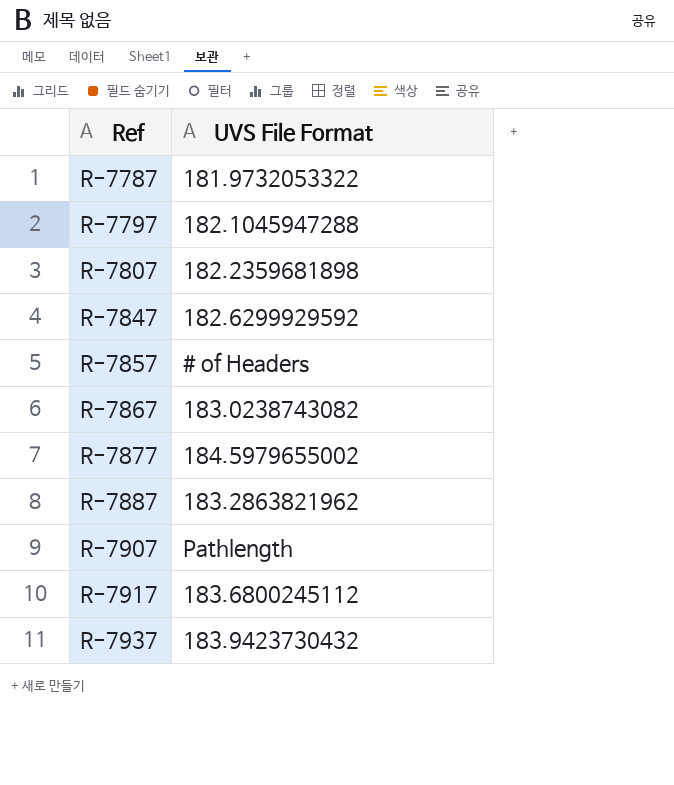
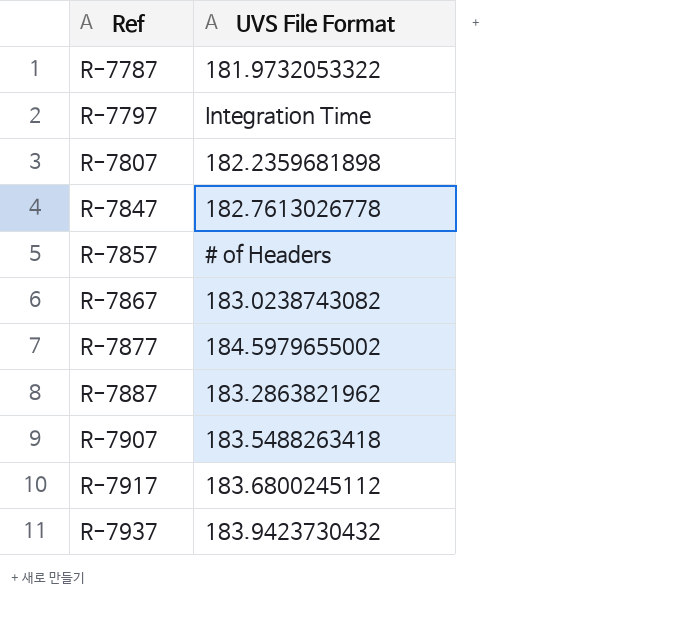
R-7797 | UVS File Format: 182.1045947288 -> Integration Time
R-7847 | UVS File Format: 182.6299929592 -> 182.7613026778
R-7907 | UVS File Format: Pathlength -> 183.5488263418

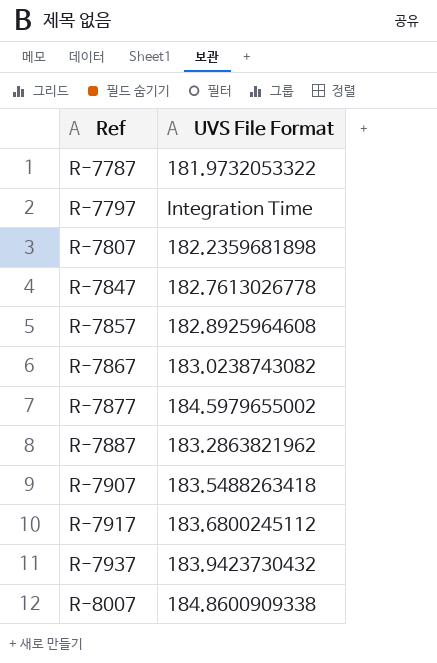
R-7857 | UVS File Format: # of Headers -> 182.8925964608
row R-8007: none -> 184.8600909338

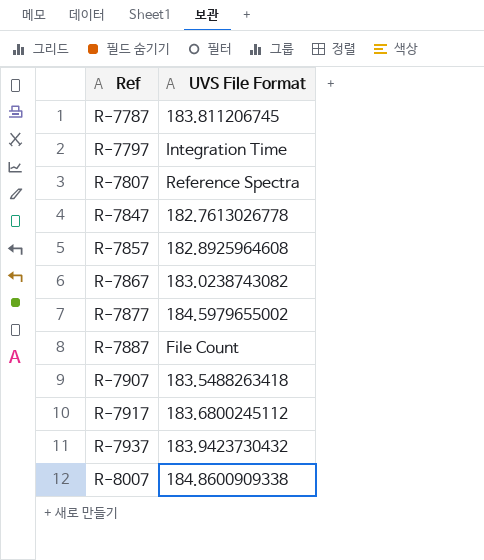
R-7787 | UVS File Format: 181.9732053322 -> 183.811206745
R-7807 | UVS File Format: 182.2359681898 -> Reference Spectra
R-7887 | UVS File Format: 183.2863821962 -> File Count

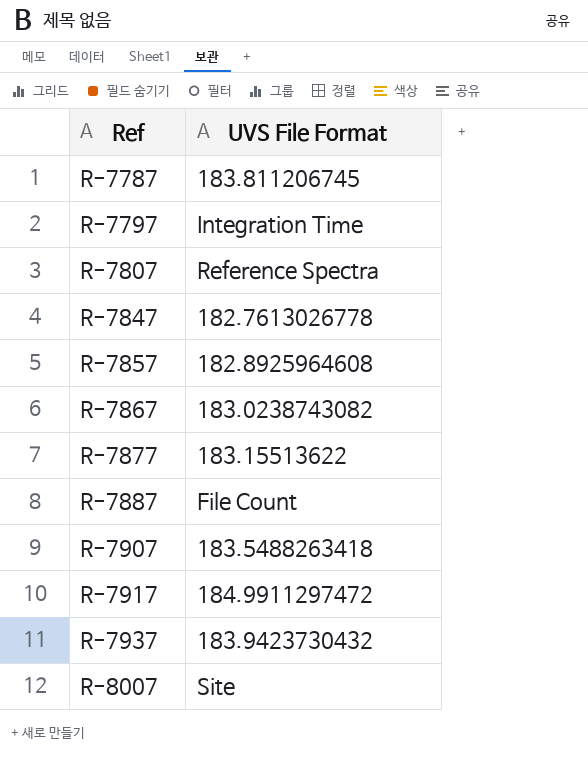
R-7877 | UVS File Format: 184.5979655002 -> 183.15513622
R-7917 | UVS File Format: 183.6800245112 -> 184.9911297472
R-8007 | UVS File Format: 184.8600909338 -> Site

